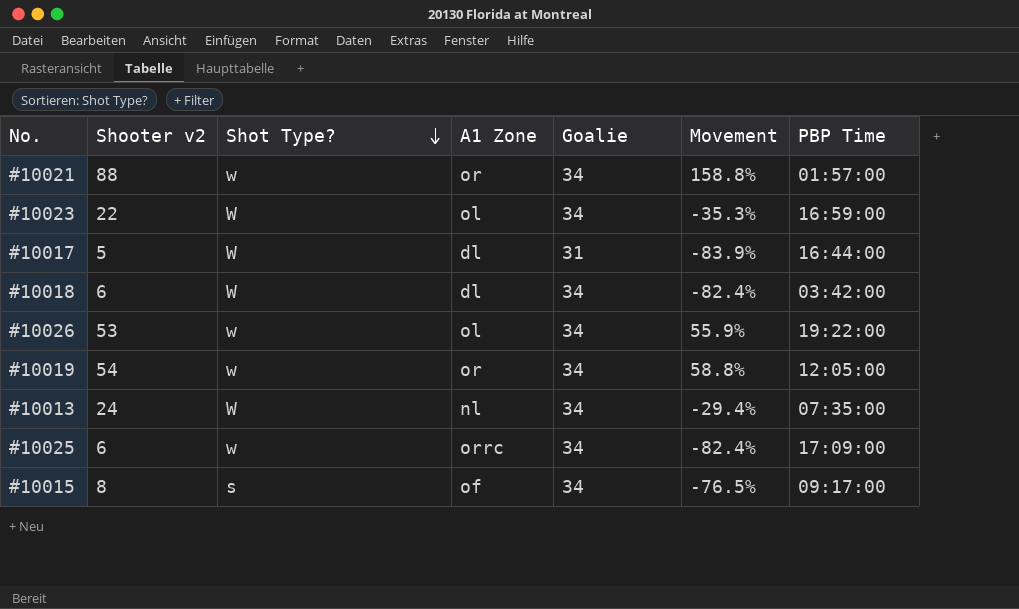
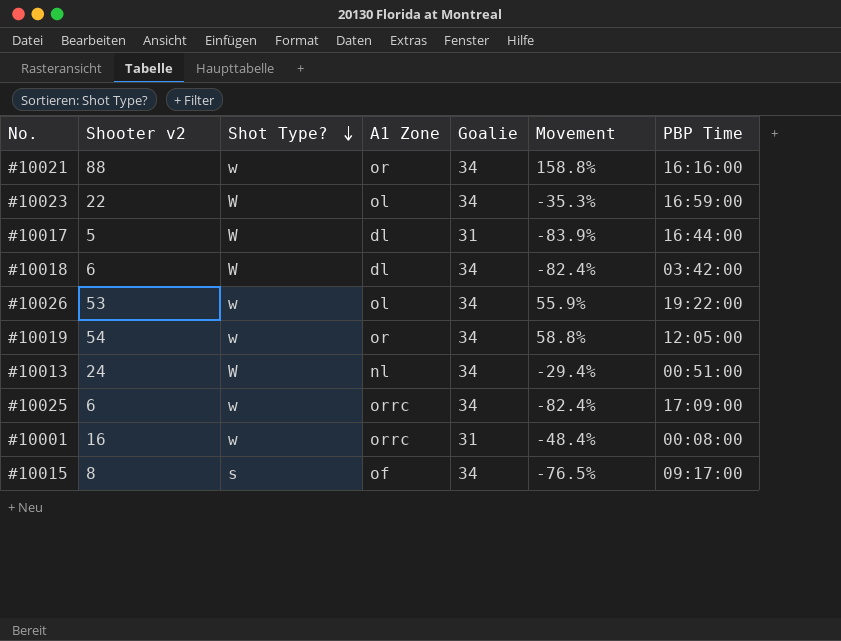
#10021 | PBP Time: 01:57:00 -> 16:16:00
#10013 | PBP Time: 07:35:00 -> 00:51:00
row #10001: none -> 16 | w | orrc | 31 | -48.4% | 00:08:00

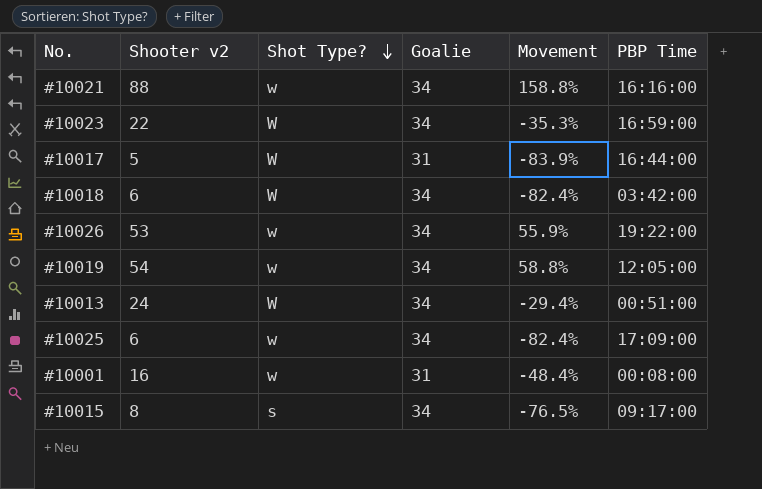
column A1 Zone | position: 4 -> none

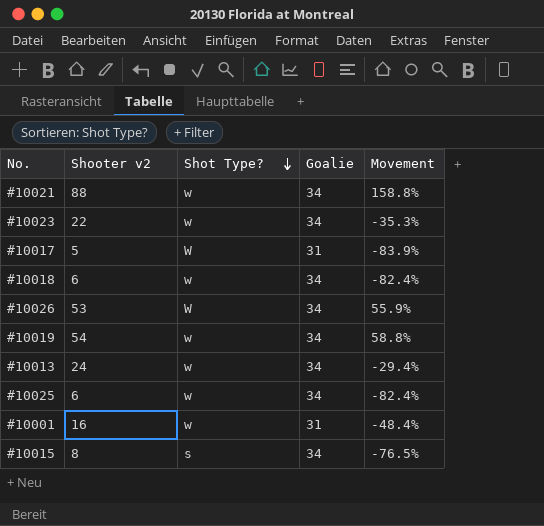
column PBP Time | position: 6 -> none
#10023 | Shot Type?: W -> w
#10018 | Shot Type?: W -> w
#10026 | Shot Type?: w -> W
#10013 | Shot Type?: W -> w

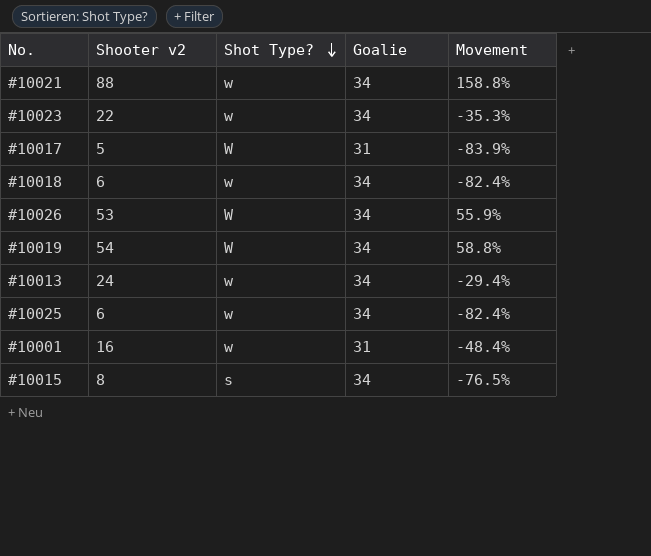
#10019 | Shot Type?: w -> W

